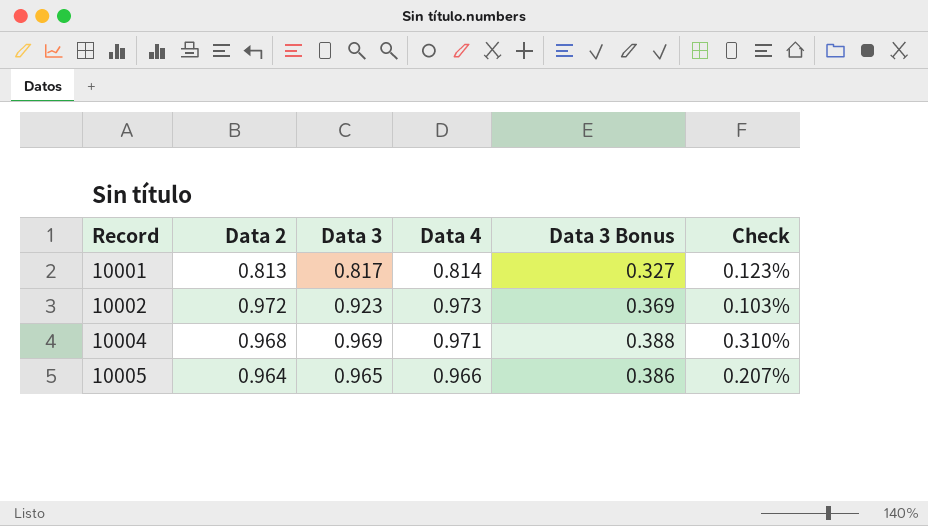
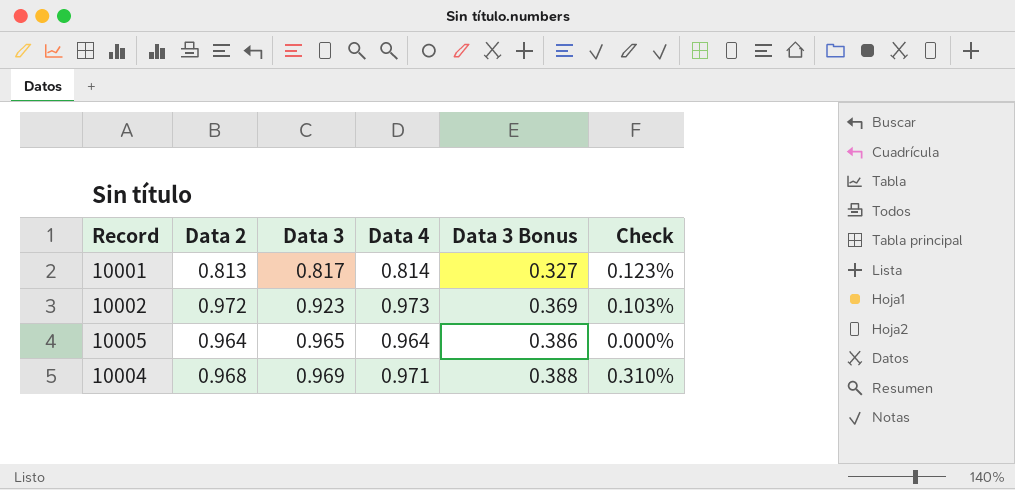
row order: Record ascending -> Data 3 ascending
10005 | Data 4: 0.966 -> 0.964
10005 | Check: 0.207% -> 0.000%

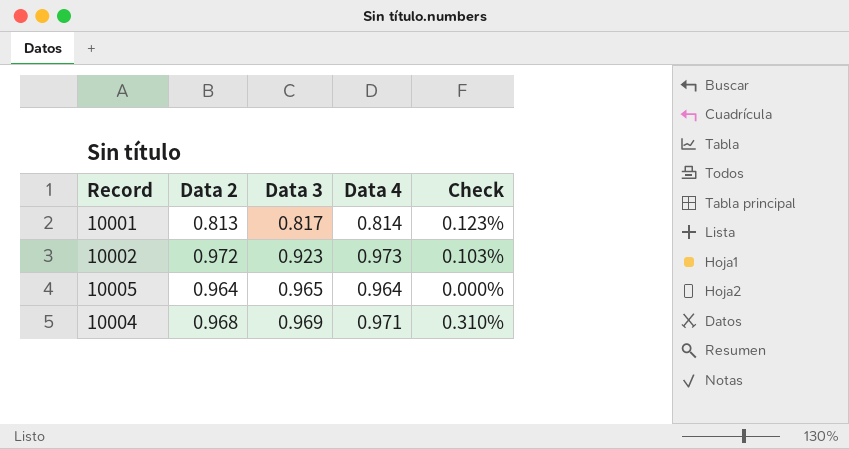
column Data 3 Bonus | formula: [Data 3] * 0.4 -> none

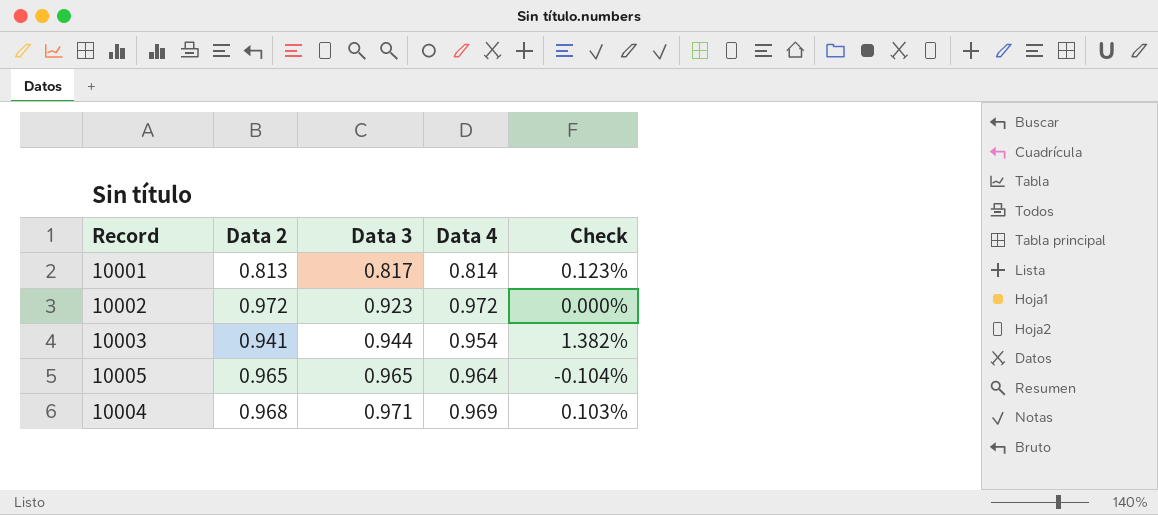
10002 | Data 4: 0.973 -> 0.972
10002 | Check: 0.103% -> 0.000%
row 10003: none -> 0.941 | 0.944 | 0.954 | 1.382%
10005 | Data 2: 0.964 -> 0.965
10005 | Check: 0.000% -> -0.104%
10004 | Data 3: 0.969 -> 0.971
10004 | Data 4: 0.971 -> 0.969
10004 | Check: 0.310% -> 0.103%

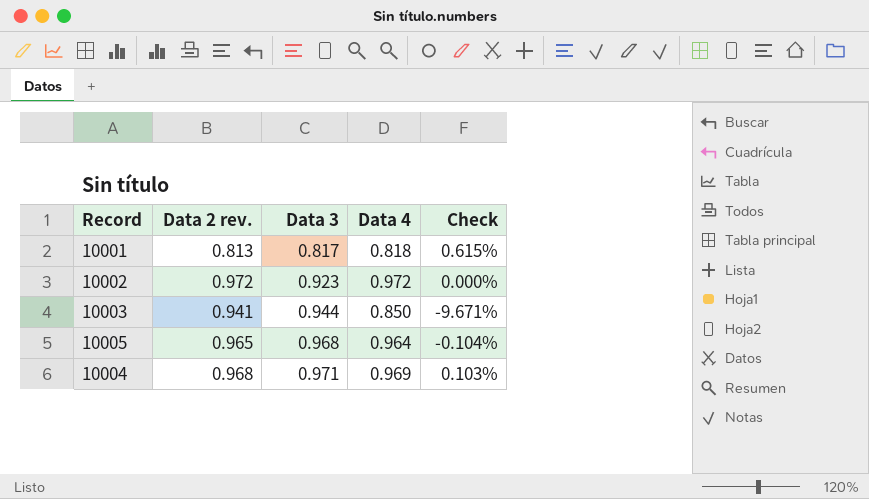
column name: Data 2 -> Data 2 rev.
10001 | Data 4: 0.814 -> 0.818
10001 | Check: 0.123% -> 0.615%
10003 | Data 4: 0.954 -> 0.850
10003 | Check: 1.382% -> -9.671%
10005 | Data 3: 0.965 -> 0.968

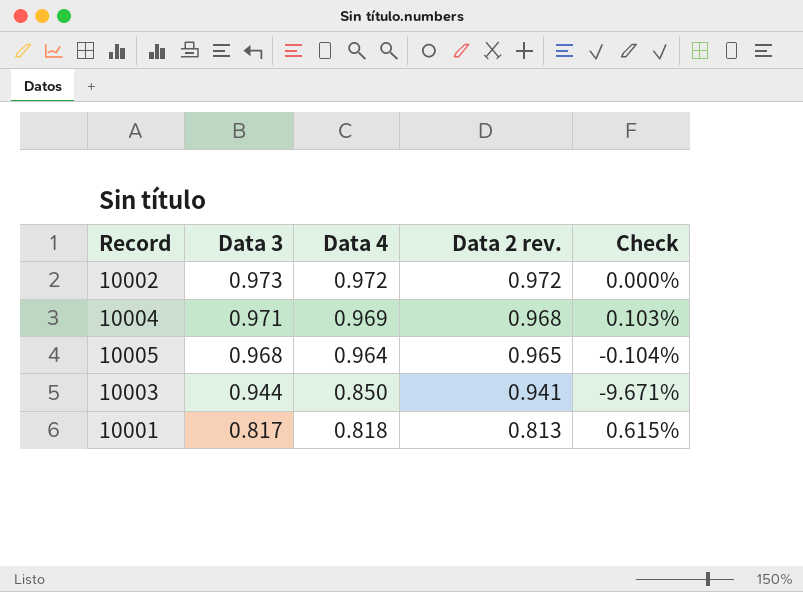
row order: Data 3 ascending -> Data 3 descending
column Data 2 rev. | position: 2 -> 4
10002 | Data 3: 0.923 -> 0.973

